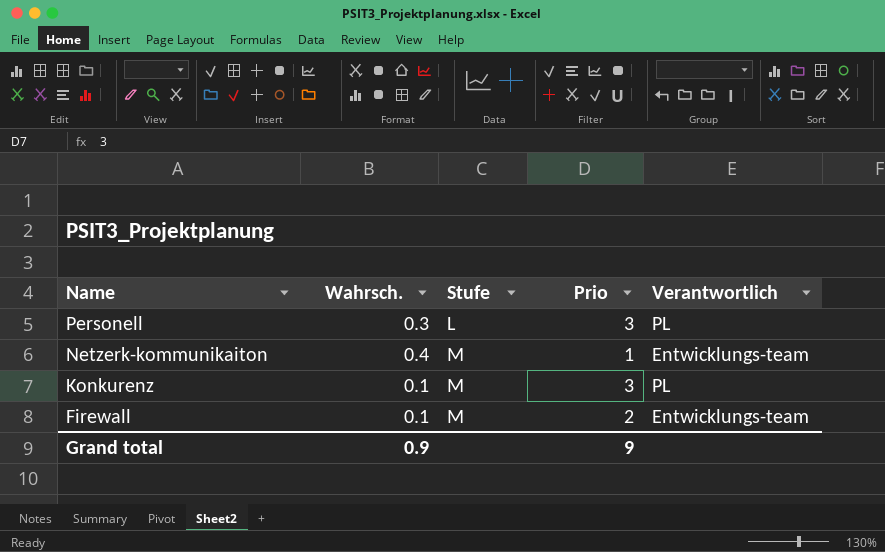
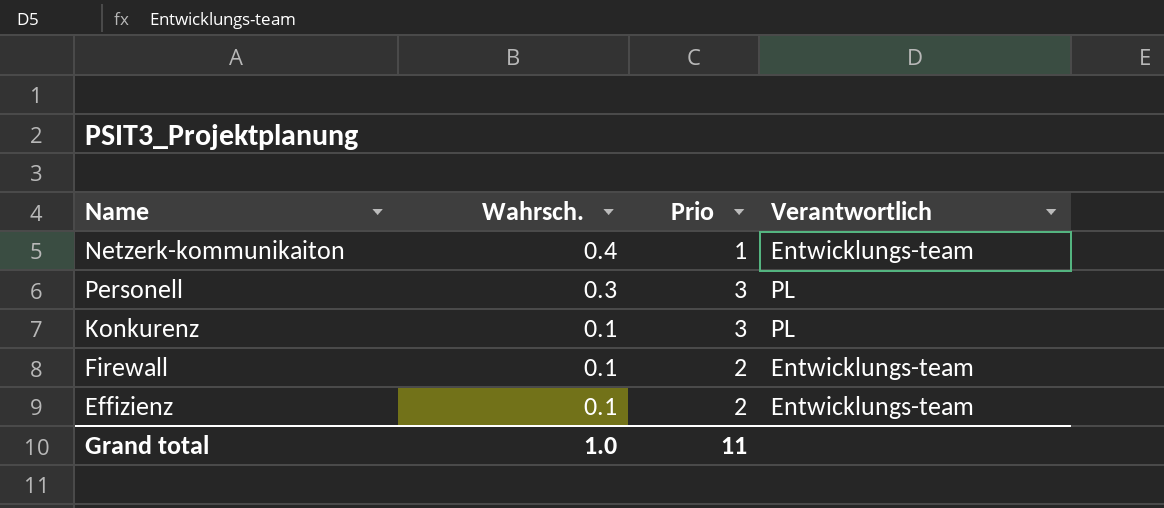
row order: Name descending -> Wahrsch. descending
column Stufe | position: 3 -> none
row Effizienz: none -> 0.1 | 2 | Entwicklungs-team
Grand total | Wahrsch.: 0.9 -> 1.0
Grand total | Prio: 9 -> 11

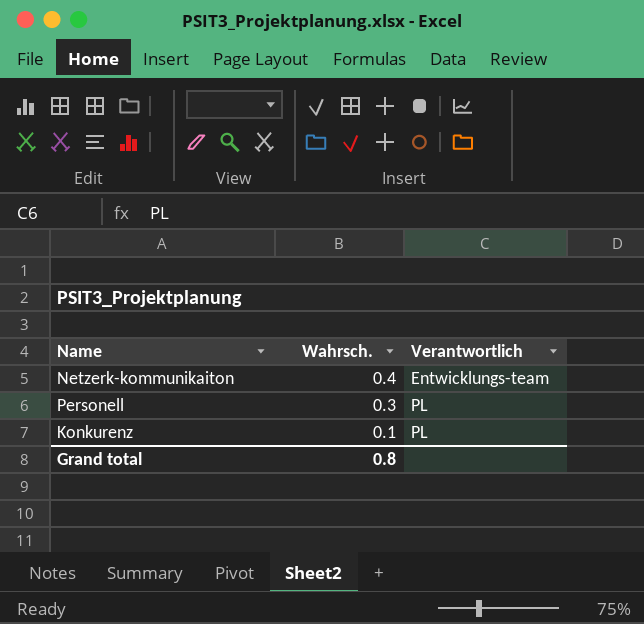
column Prio | position: 3 -> none
row Firewall: 0.1 | 2 | Entwicklungs-team -> none
row Effizienz: 0.1 | 2 | Entwicklungs-team -> none
Grand total | Wahrsch.: 1.0 -> 0.8

